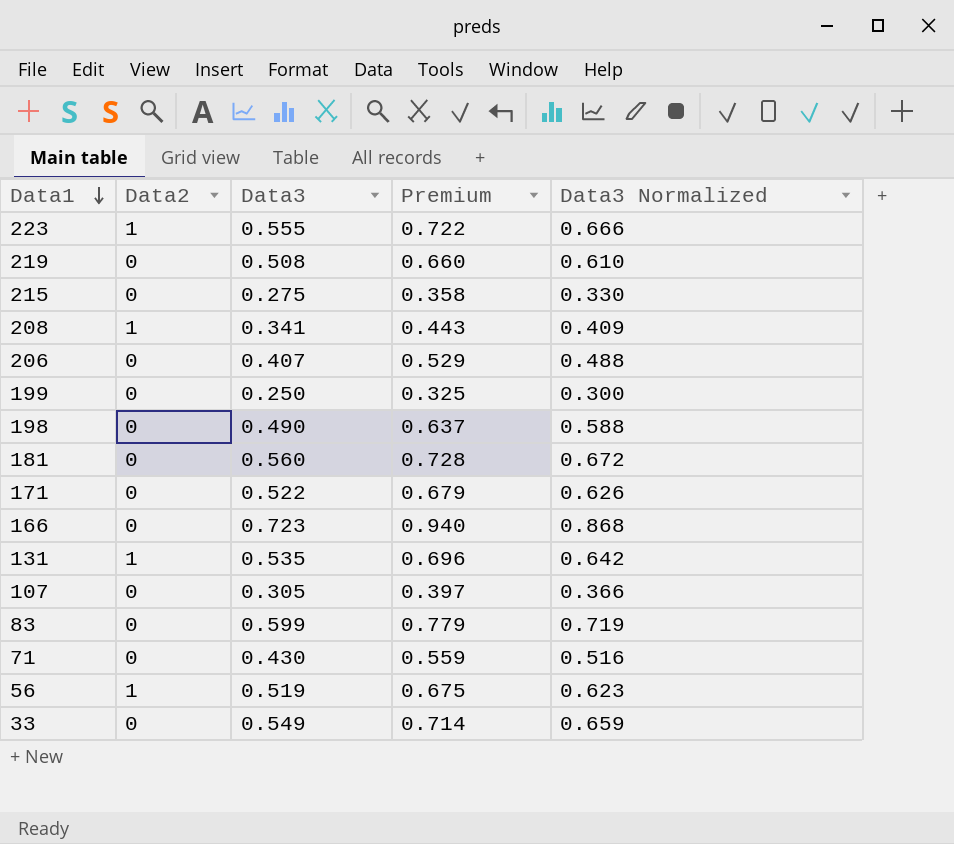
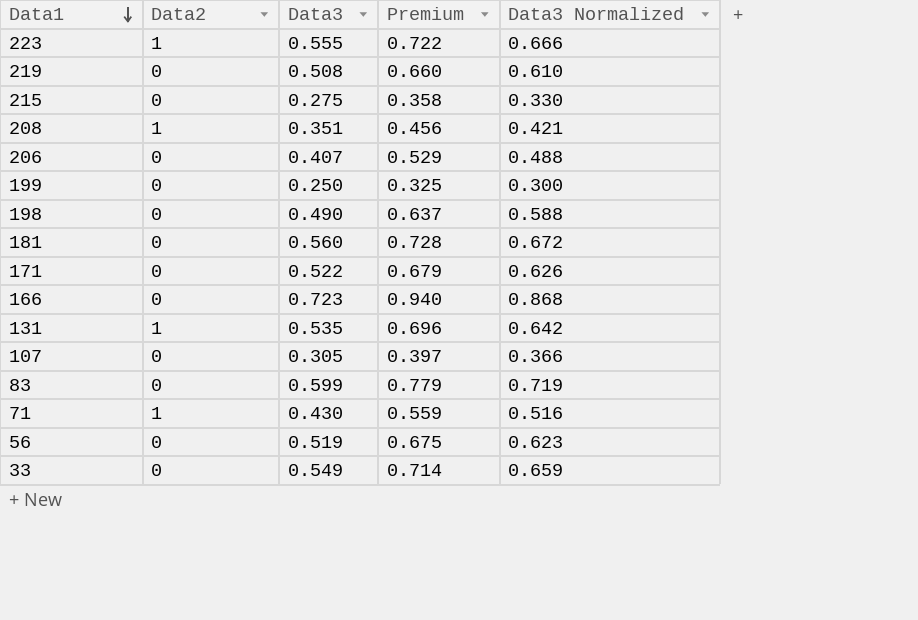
208 | Data3: 0.341 -> 0.351
208 | Premium: 0.443 -> 0.456
208 | Data3 Normalized: 0.409 -> 0.421
71 | Data2: 0 -> 1
56 | Data2: 1 -> 0

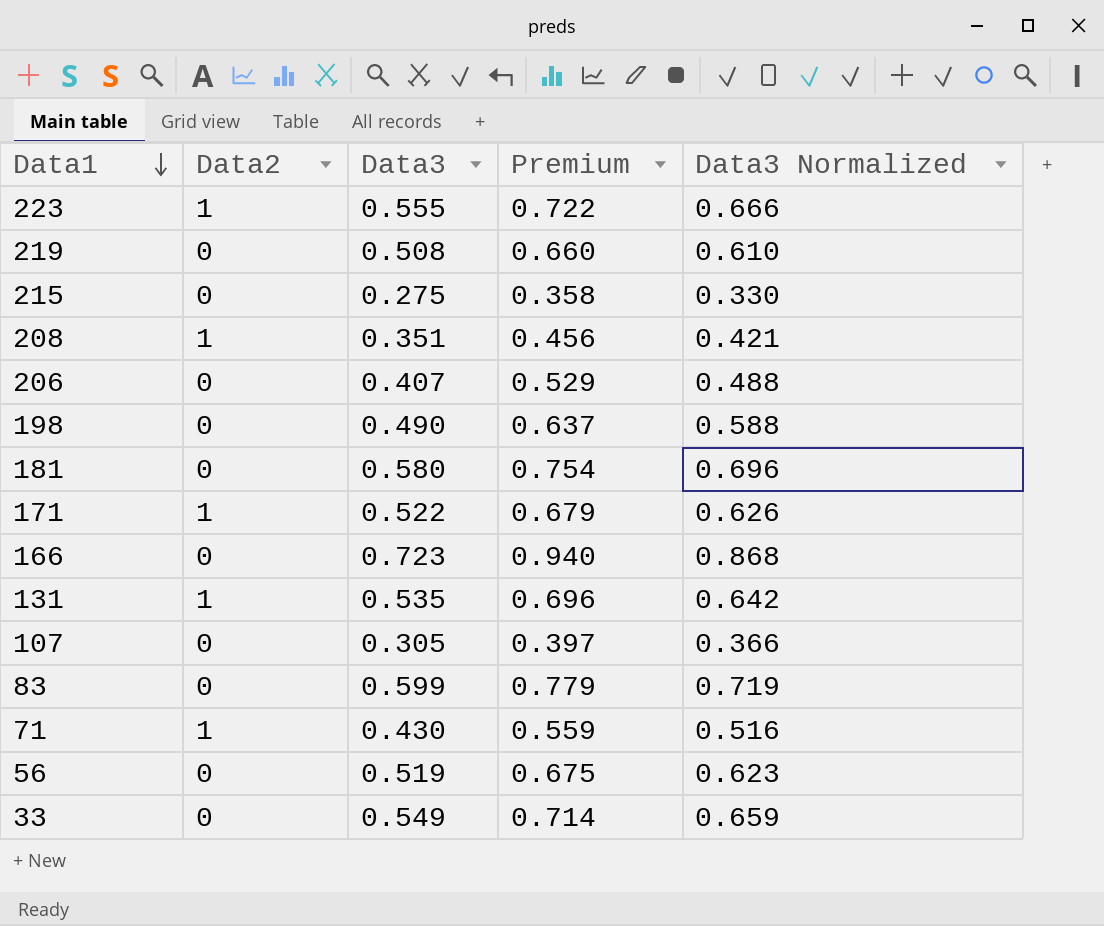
row 199: 0 | 0.250 | 0.325 | 0.300 -> none
181 | Data3: 0.560 -> 0.580
181 | Premium: 0.728 -> 0.754
181 | Data3 Normalized: 0.672 -> 0.696
171 | Data2: 0 -> 1

